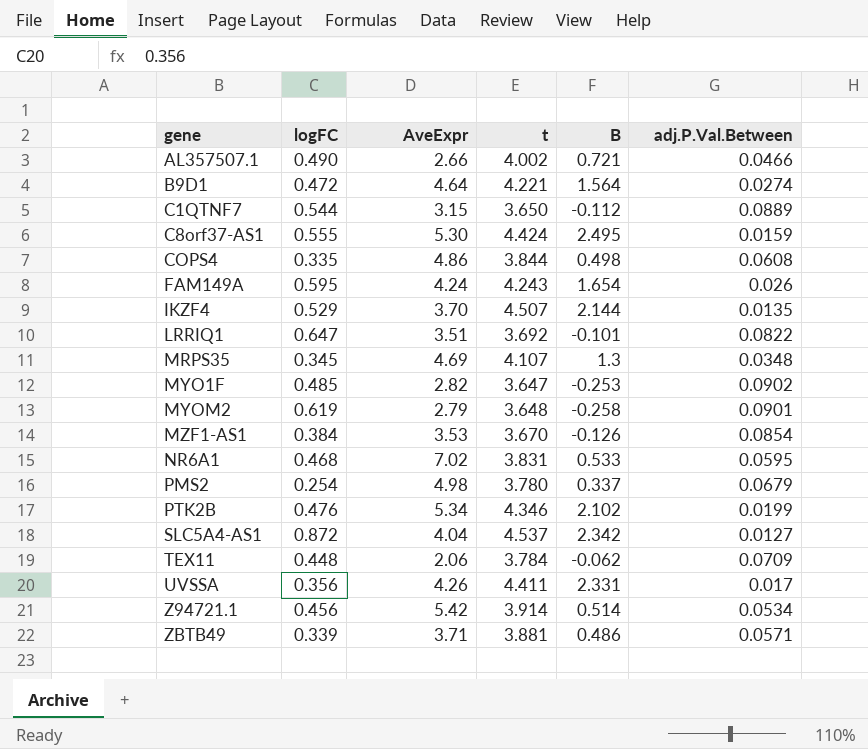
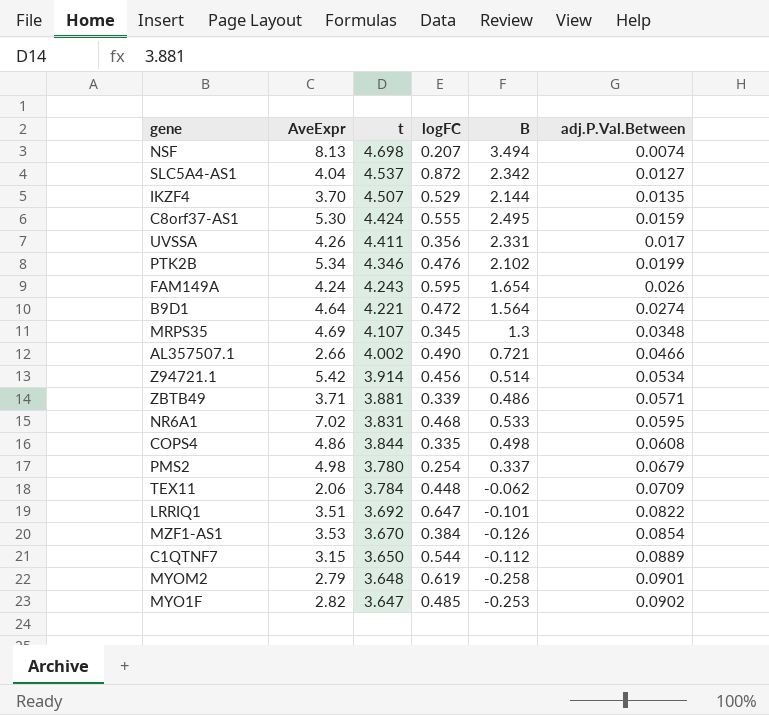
row order: gene ascending -> adj.P.Val.Between ascending
column logFC | position: 2 -> 4
row NSF: none -> 8.13 | 4.698 | 0.207 | 3.494 | 0.0074

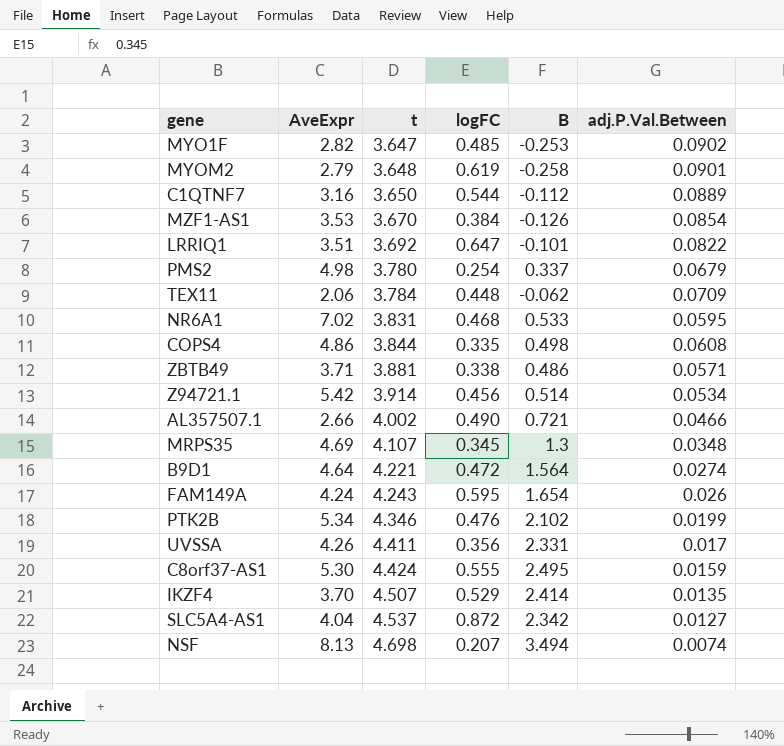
row order: adj.P.Val.Between ascending -> t ascending
C1QTNF7 | AveExpr: 3.15 -> 3.16
ZBTB49 | logFC: 0.339 -> 0.338
IKZF4 | B: 2.144 -> 2.414

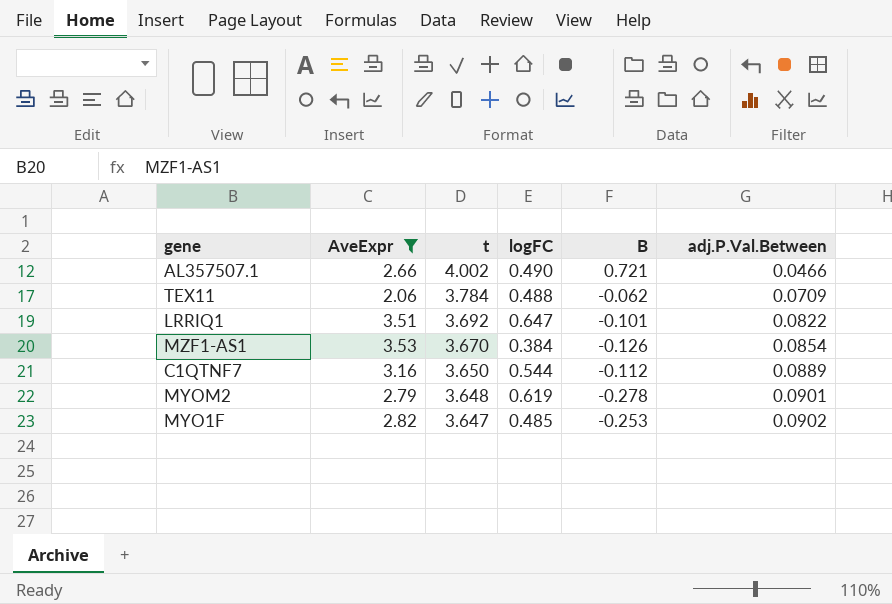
filter: none -> AveExpr <= 3.53
row order: t ascending -> t descending
TEX11 | logFC: 0.448 -> 0.488
MYOM2 | B: -0.258 -> -0.278

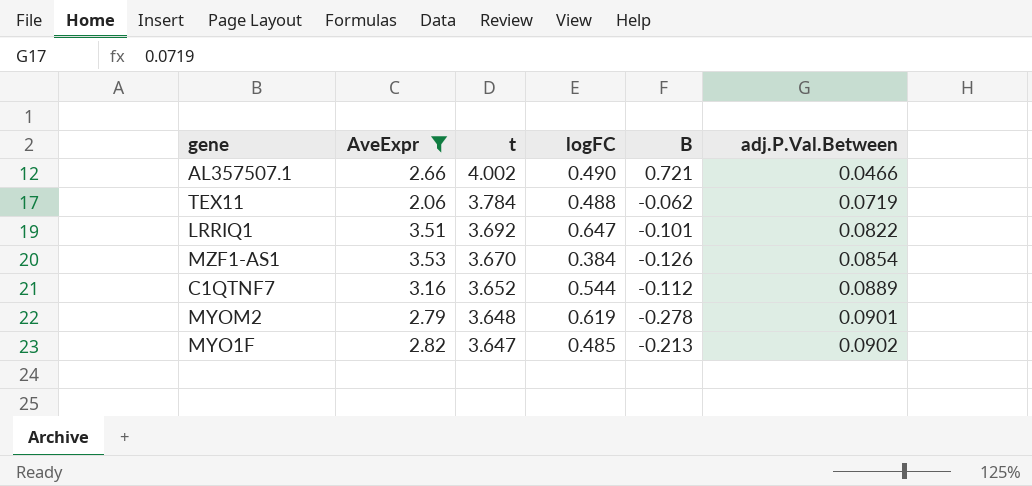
TEX11 | adj.P.Val.Between: 0.0709 -> 0.0719
C1QTNF7 | t: 3.650 -> 3.652
MYO1F | B: -0.253 -> -0.213

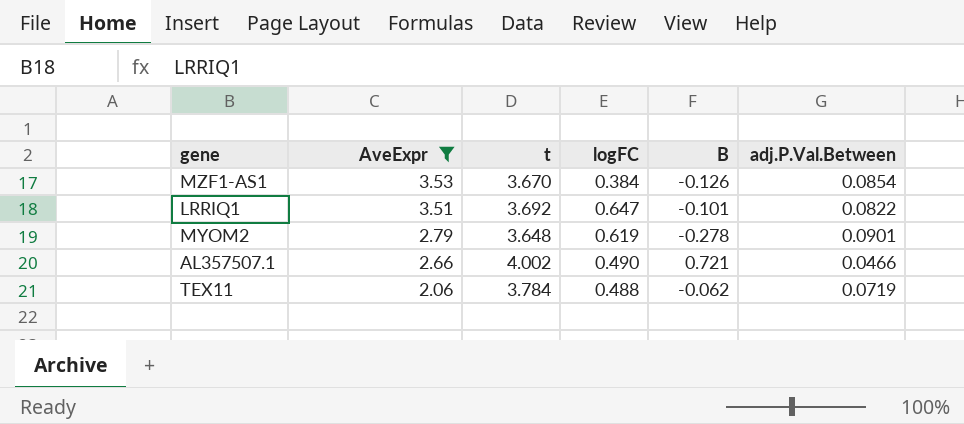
row order: t descending -> AveExpr descending
row C1QTNF7: 3.16 | 3.652 | 0.544 | -0.112 | 0.0889 -> none
row MYO1F: 2.82 | 3.647 | 0.485 | -0.213 | 0.0902 -> none

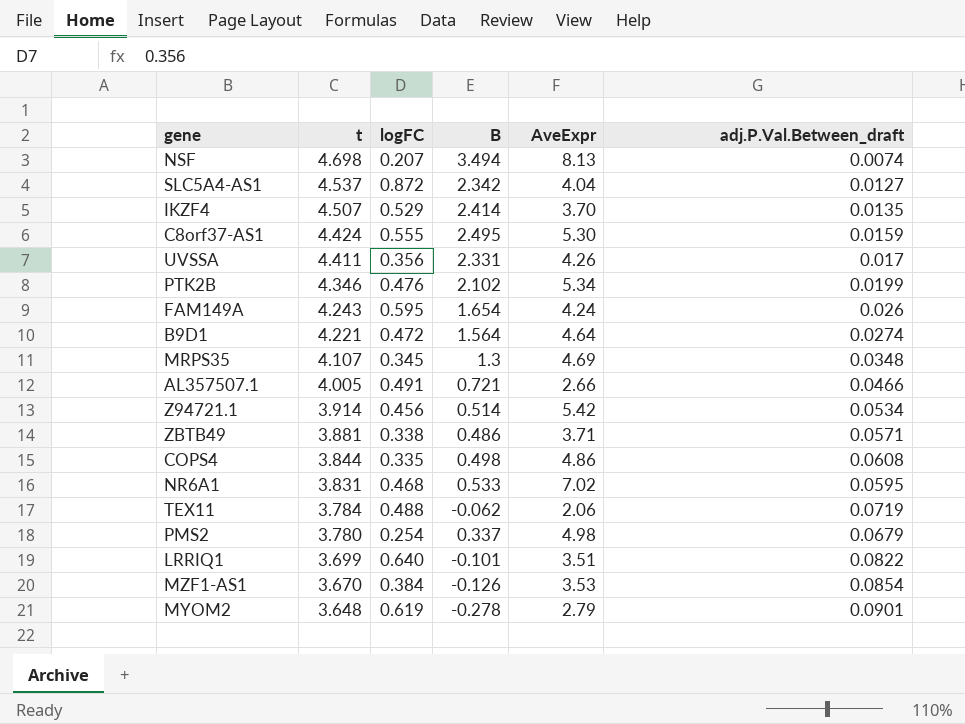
filter: AveExpr <= 3.53 -> none
row order: AveExpr descending -> t descending
column AveExpr | position: 2 -> 5
column name: adj.P.Val.Between -> adj.P.Val.Between_draft
AL357507.1 | t: 4.002 -> 4.005
AL357507.1 | logFC: 0.490 -> 0.491
LRRIQ1 | t: 3.692 -> 3.699
LRRIQ1 | logFC: 0.647 -> 0.640

